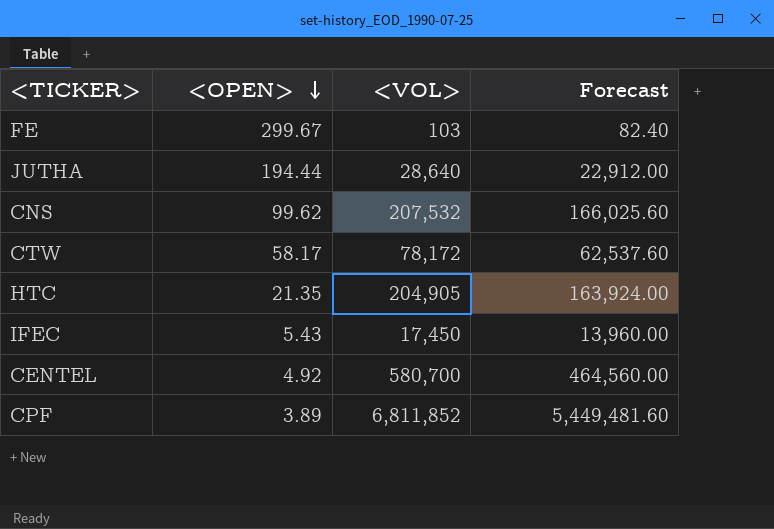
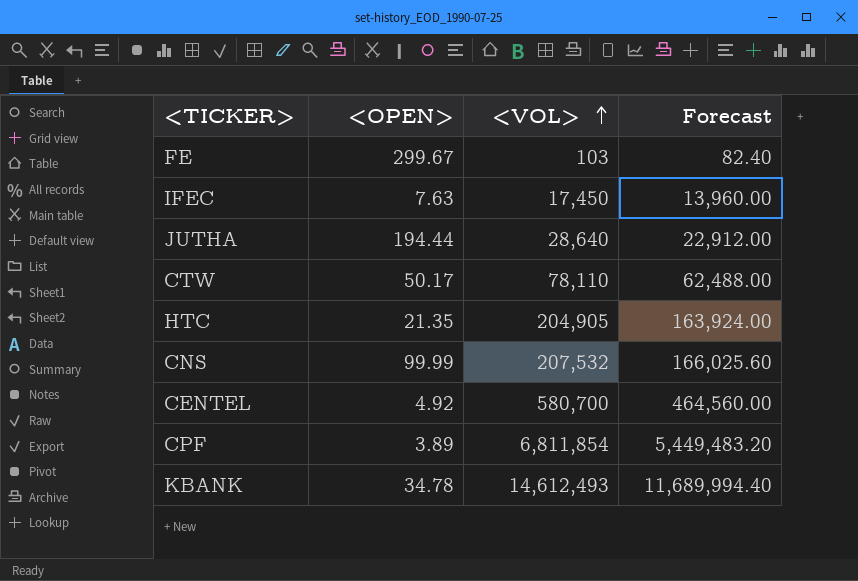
row order: <OPEN> descending -> <VOL> ascending
IFEC | <OPEN>: 5.43 -> 7.63
CTW | <OPEN>: 58.17 -> 50.17
CTW | <VOL>: 78,172 -> 78,110
CTW | Forecast: 62,537.60 -> 62,488.00
CNS | <OPEN>: 99.62 -> 99.99
CPF | <VOL>: 6,811,852 -> 6,811,854
CPF | Forecast: 5,449,481.60 -> 5,449,483.20
row KBANK: none -> 34.78 | 14,612,493 | 11,689,994.40

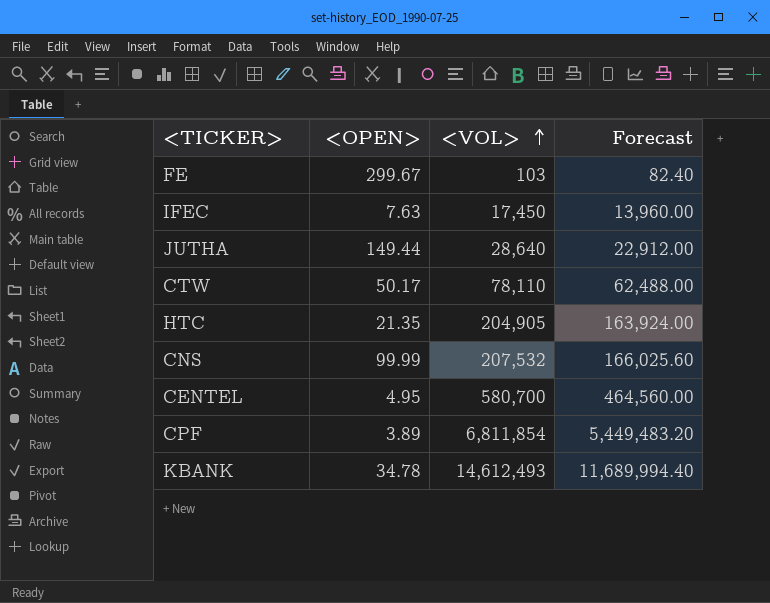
JUTHA | <OPEN>: 194.44 -> 149.44
CENTEL | <OPEN>: 4.92 -> 4.95

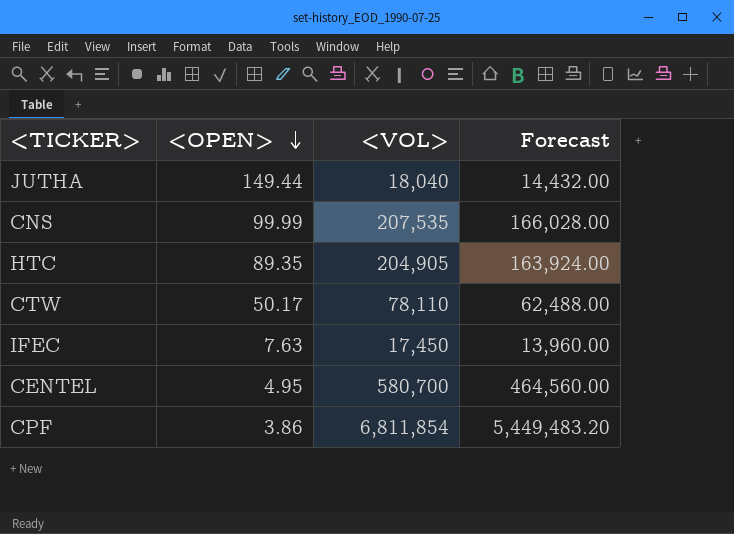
row order: <VOL> ascending -> <OPEN> descending
row FE: 299.67 | 103 | 82.40 -> none
row KBANK: 34.78 | 14,612,493 | 11,689,994.40 -> none
JUTHA | <VOL>: 28,640 -> 18,040
JUTHA | Forecast: 22,912.00 -> 14,432.00
CNS | <VOL>: 207,532 -> 207,535
CNS | Forecast: 166,025.60 -> 166,028.00
HTC | <OPEN>: 21.35 -> 89.35
CPF | <OPEN>: 3.89 -> 3.86

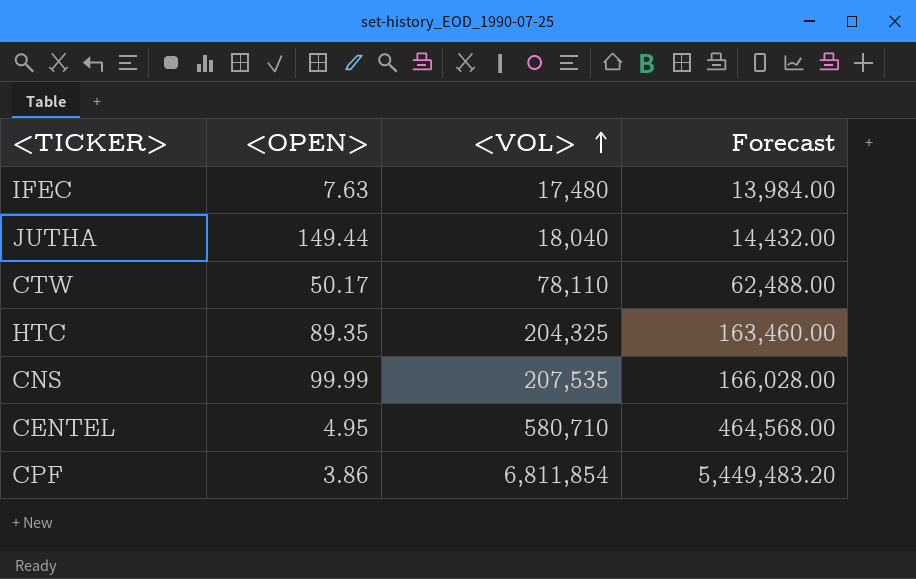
row order: <OPEN> descending -> <VOL> ascending
IFEC | <VOL>: 17,450 -> 17,480
IFEC | Forecast: 13,960.00 -> 13,984.00
HTC | <VOL>: 204,905 -> 204,325
HTC | Forecast: 163,924.00 -> 163,460.00
CENTEL | <VOL>: 580,700 -> 580,710
CENTEL | Forecast: 464,560.00 -> 464,568.00

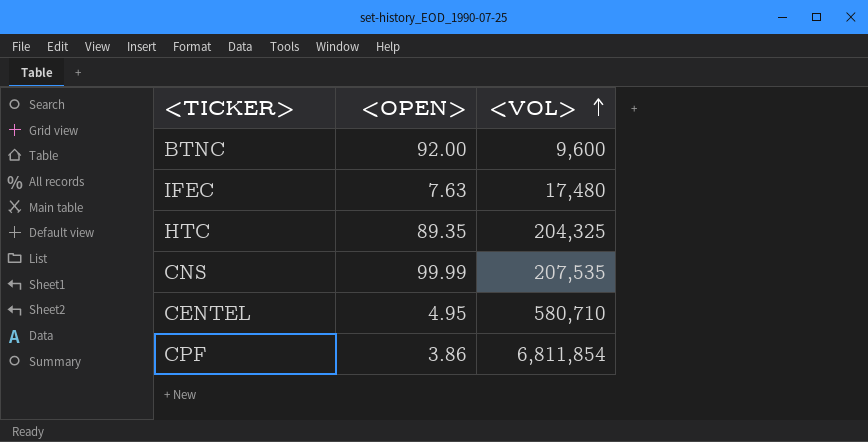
column Forecast | formula: [<VOL>] * 0.8 -> none
row JUTHA: 149.44 | 18,040 | 14,432.00 -> none
row CTW: 50.17 | 78,110 | 62,488.00 -> none
row BTNC: none -> 92.00 | 9,600

